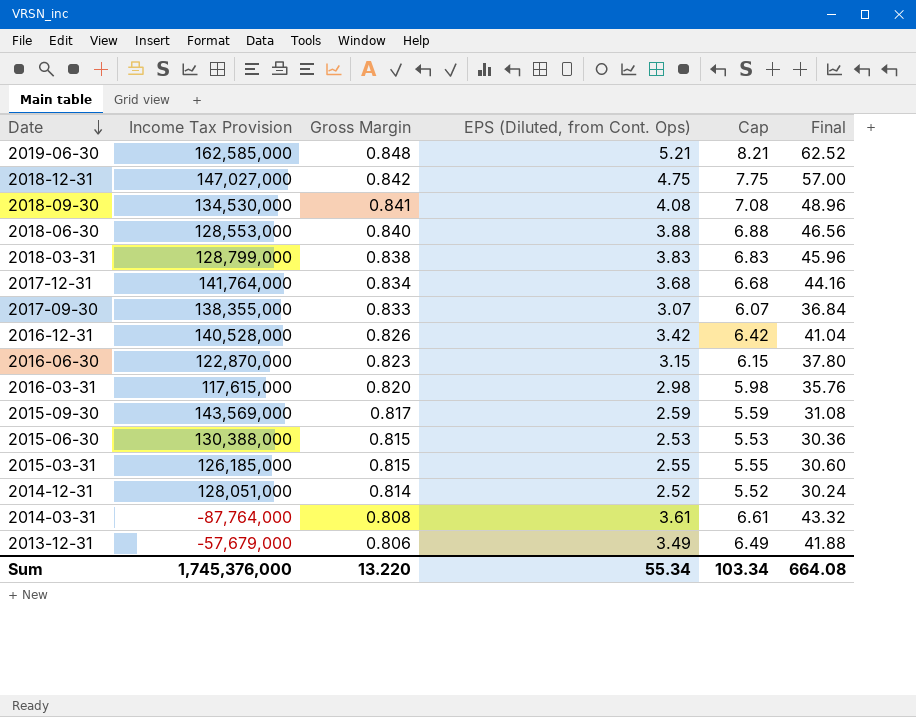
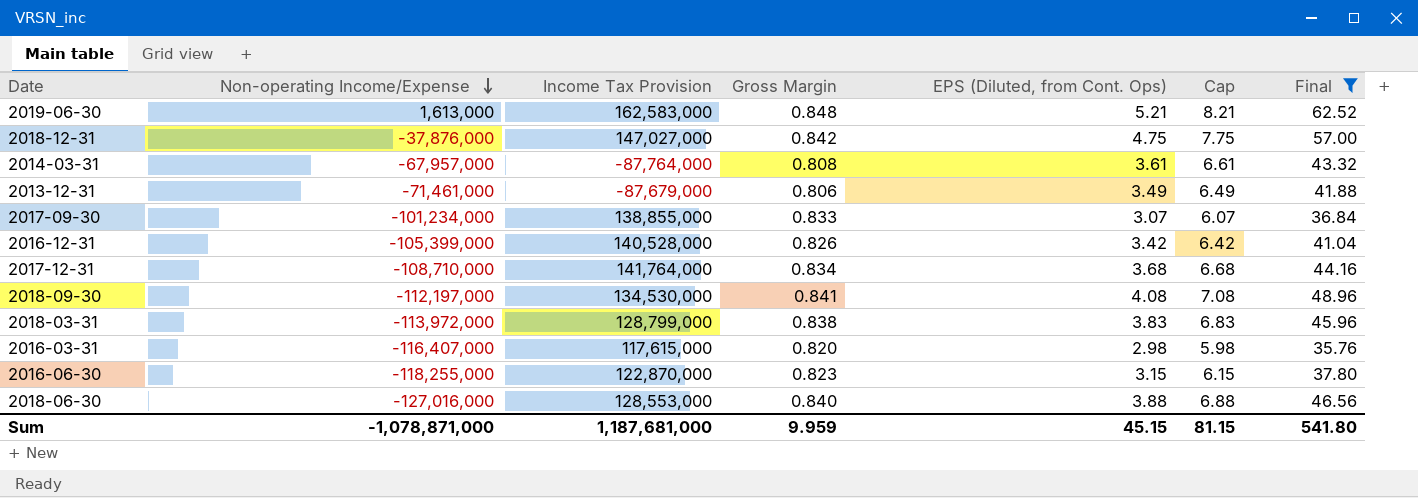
filter: none -> Final >= 35.76
row order: Date descending -> Non-operating Income/Expense descending
column Non-operating Income/Expense | position: none -> 2
2019-06-30 | Income Tax Provision: 162,585,000 -> 162,583,000
2013-12-31 | Income Tax Provision: -57,679,000 -> -87,679,000
2017-09-30 | Income Tax Provision: 138,355,000 -> 138,855,000
Sum | Income Tax Provision: 1,745,376,000 -> 1,187,681,000
Sum | Gross Margin: 13.220 -> 9.959
Sum | EPS (Diluted, from Cont. Ops): 55.34 -> 45.15
Sum | Cap: 103.34 -> 81.15
Sum | Final: 664.08 -> 541.80

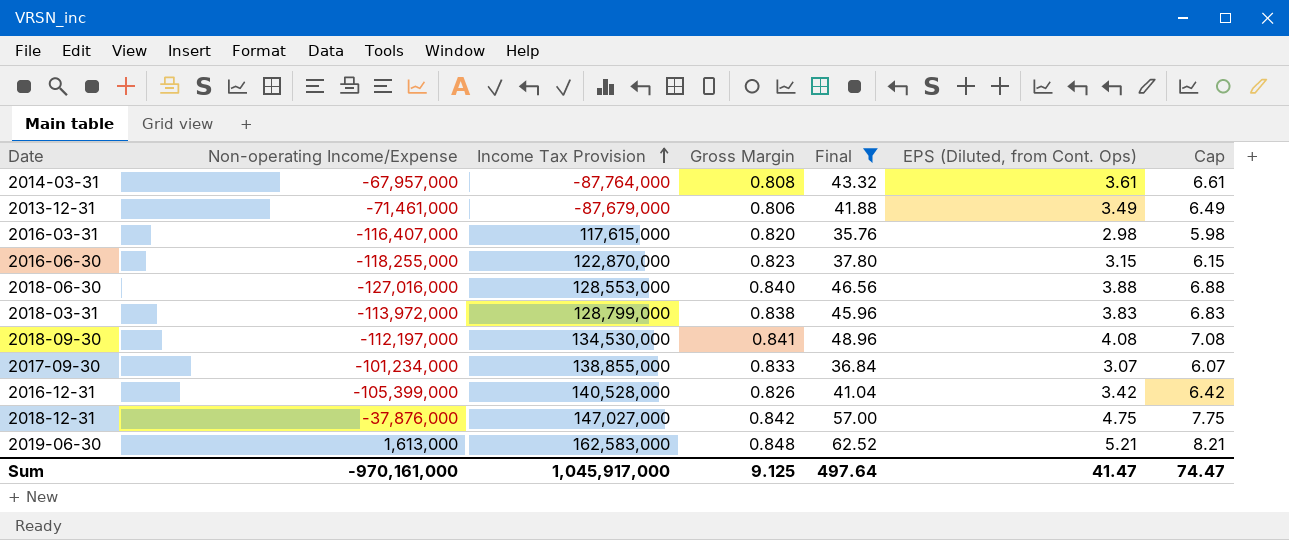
row order: Non-operating Income/Expense descending -> Income Tax Provision ascending
column Final | position: 7 -> 5
row 2017-12-31: -108,710,000 | 141,764,000 | 0.834 | 3.68 | 6.68 | 44.16 -> none
Sum | Non-operating Income/Expense: -1,078,871,000 -> -970,161,000
Sum | Income Tax Provision: 1,187,681,000 -> 1,045,917,000
Sum | Gross Margin: 9.959 -> 9.125
Sum | Final: 541.80 -> 497.64
Sum | EPS (Diluted, from Cont. Ops): 45.15 -> 41.47
Sum | Cap: 81.15 -> 74.47

